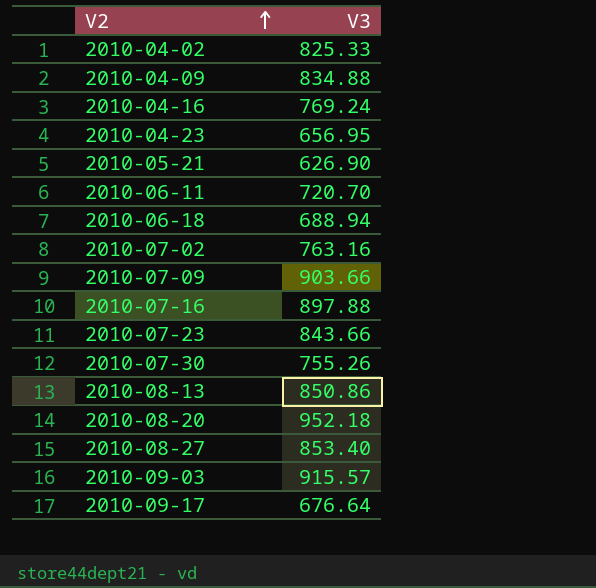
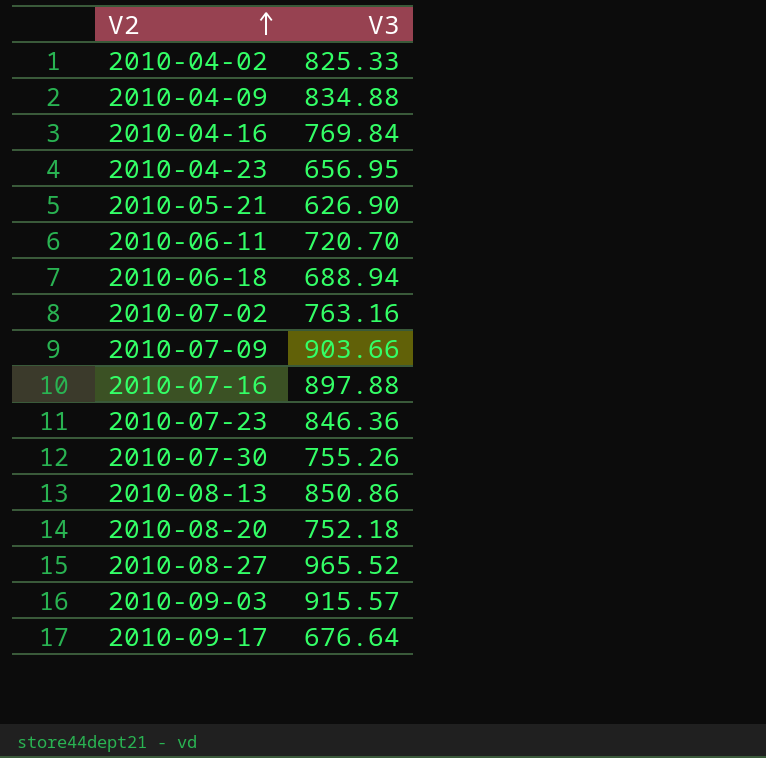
2010-04-16 | V3: 769.24 -> 769.84
2010-07-23 | V3: 843.66 -> 846.36
2010-08-20 | V3: 952.18 -> 752.18
2010-08-27 | V3: 853.40 -> 965.52

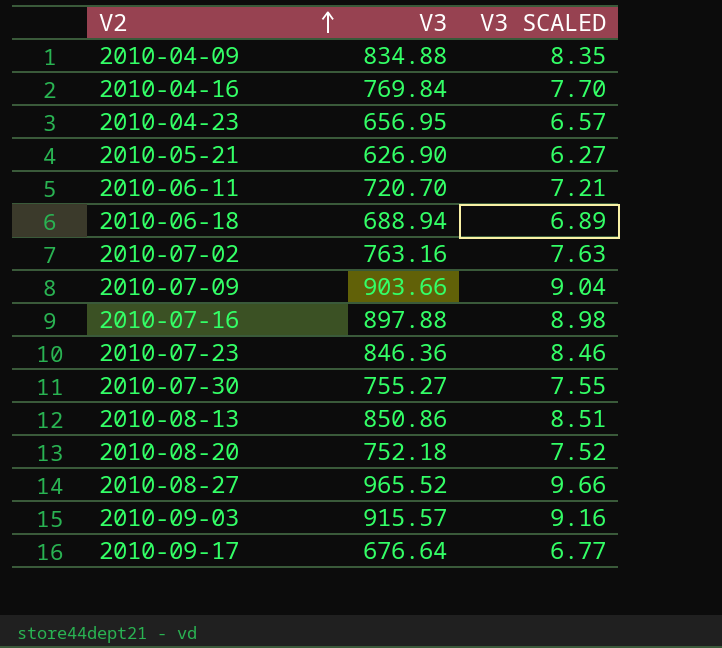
column V3 SCALED | formula: none -> [V3] * 0.01
row 2010-04-02: 825.33 -> none
2010-07-30 | V3: 755.26 -> 755.27

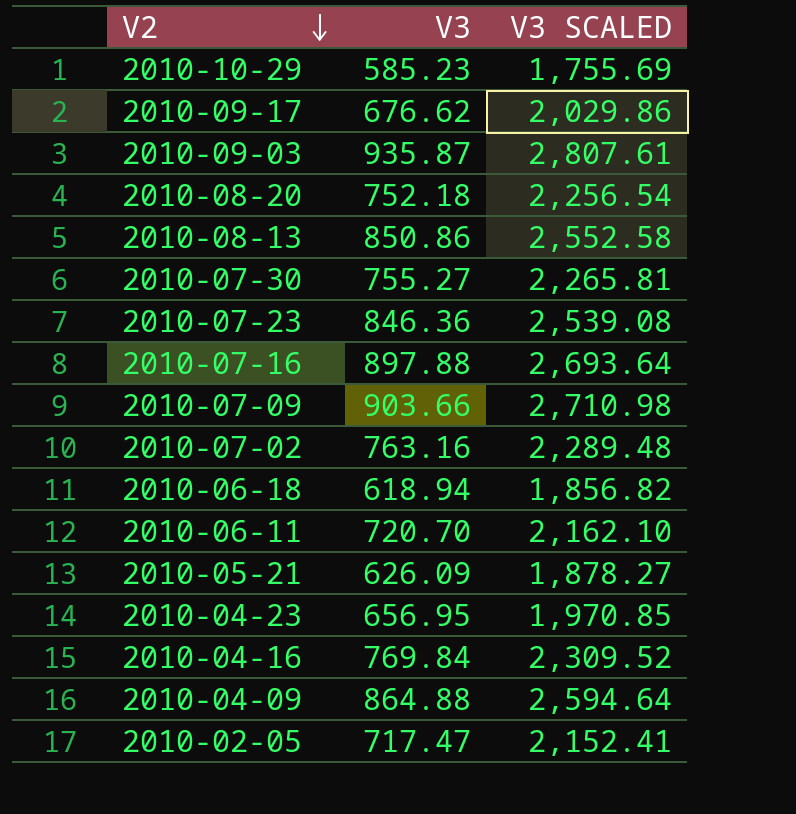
row order: V2 ascending -> V2 descending
column V3 SCALED | formula: [V3] * 0.01 -> [V3] * 3
row 2010-08-27: 965.52 | 9.66 -> none
row 2010-10-29: none -> 585.23 | 1,755.69
2010-09-17 | V3: 676.64 -> 676.62
2010-09-03 | V3: 915.57 -> 935.87
2010-06-18 | V3: 688.94 -> 618.94
2010-05-21 | V3: 626.90 -> 626.09
2010-04-09 | V3: 834.88 -> 864.88
row 2010-02-05: none -> 717.47 | 2,152.41

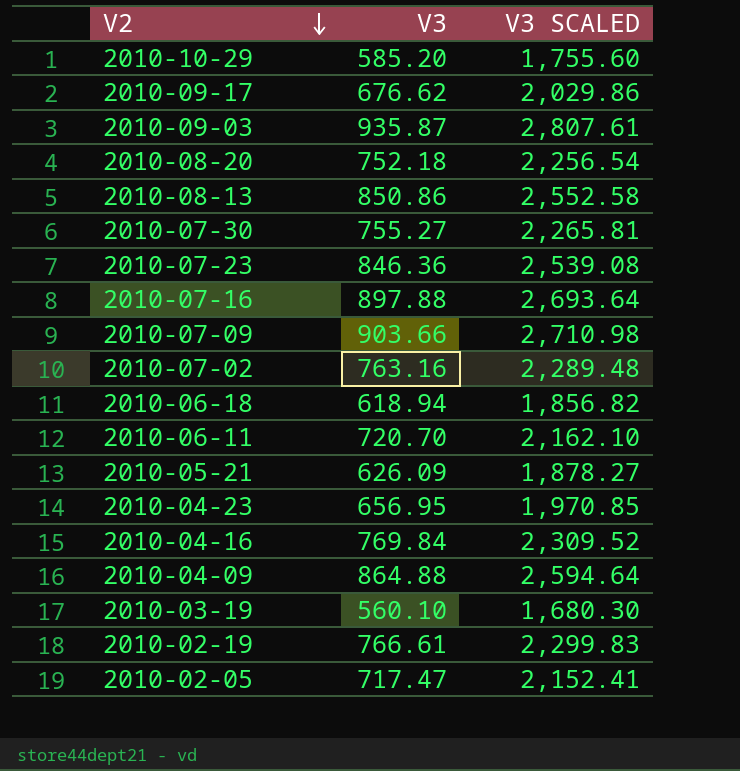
2010-10-29 | V3: 585.23 -> 585.20
2010-10-29 | V3 SCALED: 1,755.69 -> 1,755.60
row 2010-03-19: none -> 560.10 | 1,680.30
row 2010-02-19: none -> 766.61 | 2,299.83

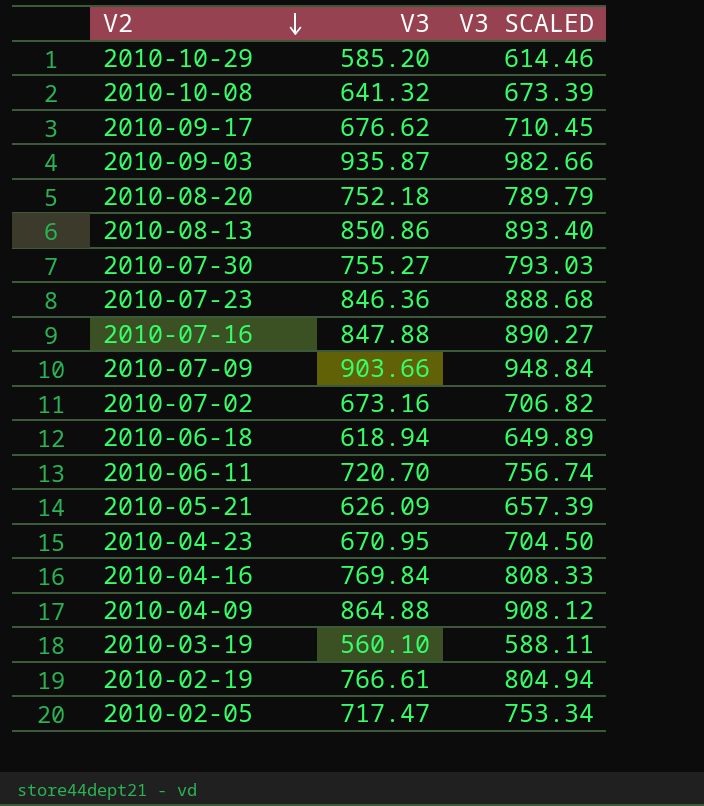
column V3 SCALED | formula: [V3] * 3 -> [V3] * 1.05
row 2010-10-08: none -> 641.32 | 673.39
2010-07-16 | V3: 897.88 -> 847.88
2010-07-02 | V3: 763.16 -> 673.16
2010-04-23 | V3: 656.95 -> 670.95

